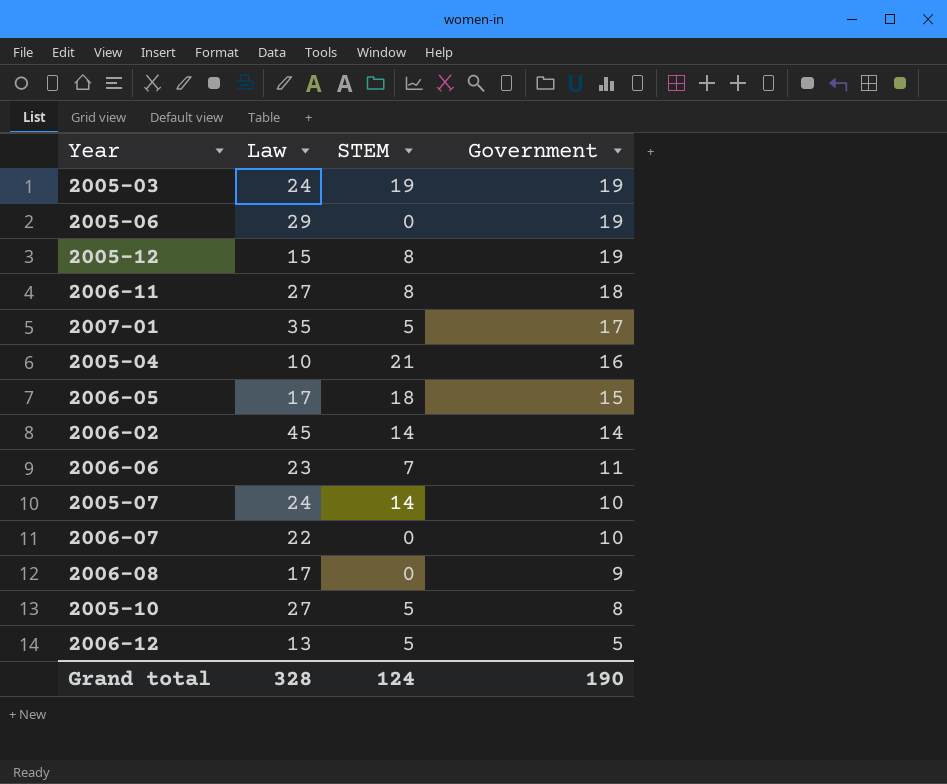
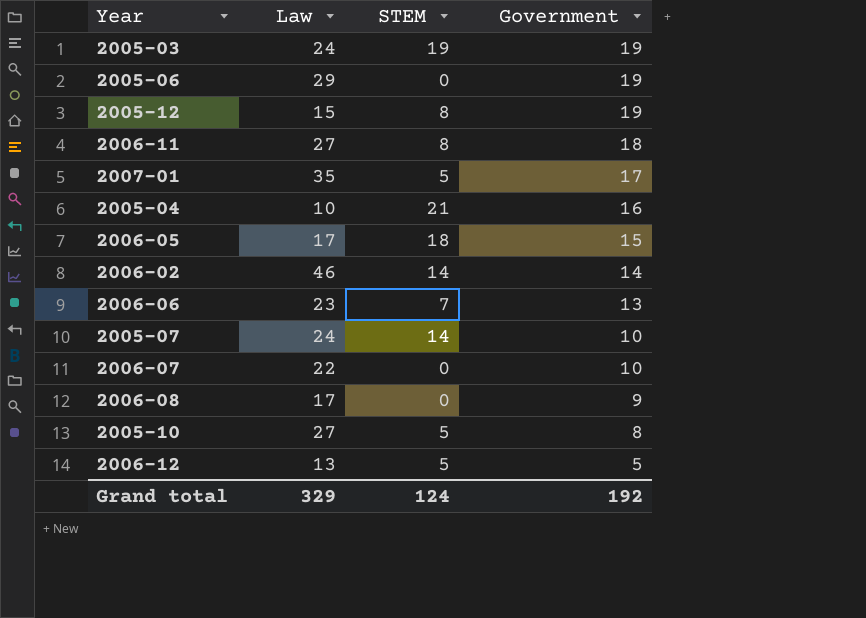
2006-02 | Law: 45 -> 46
2006-06 | Government: 11 -> 13
Grand total | Law: 328 -> 329
Grand total | Government: 190 -> 192

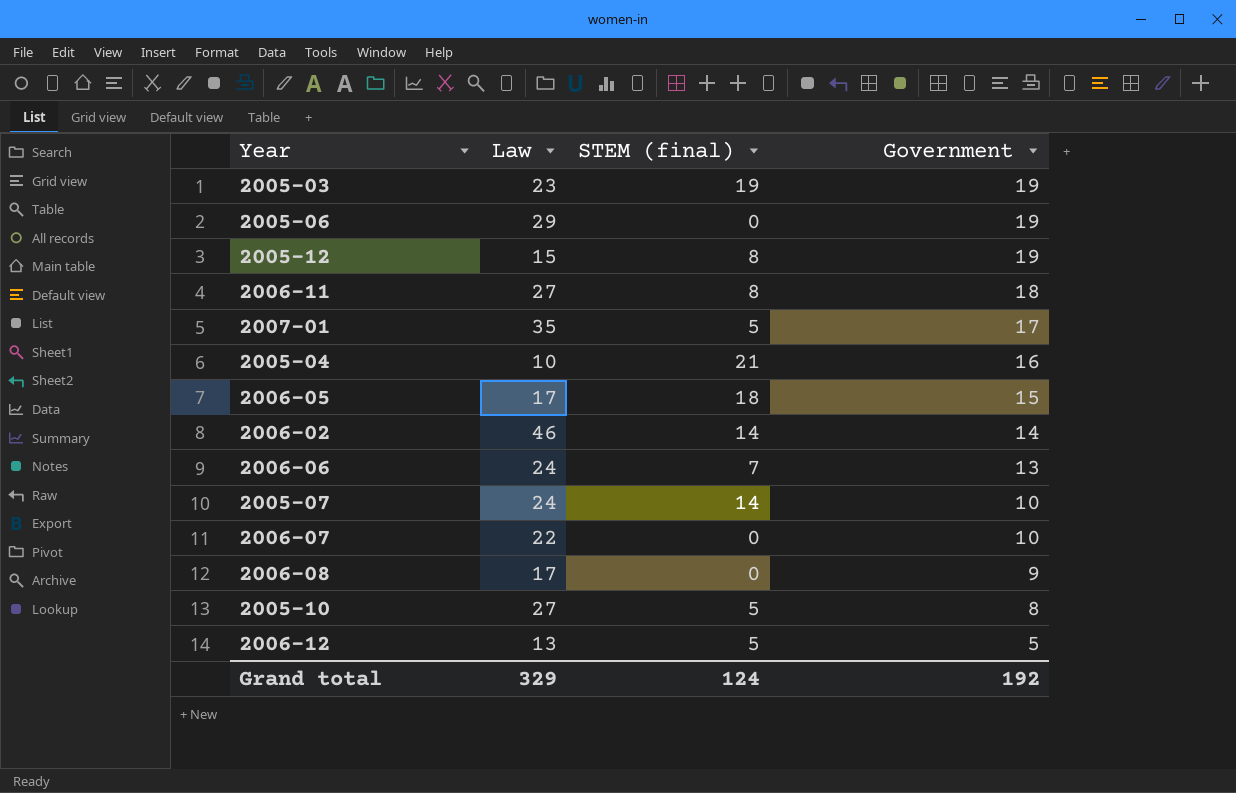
column name: STEM -> STEM (final)
2005-03 | Law: 24 -> 23
2006-06 | Law: 23 -> 24

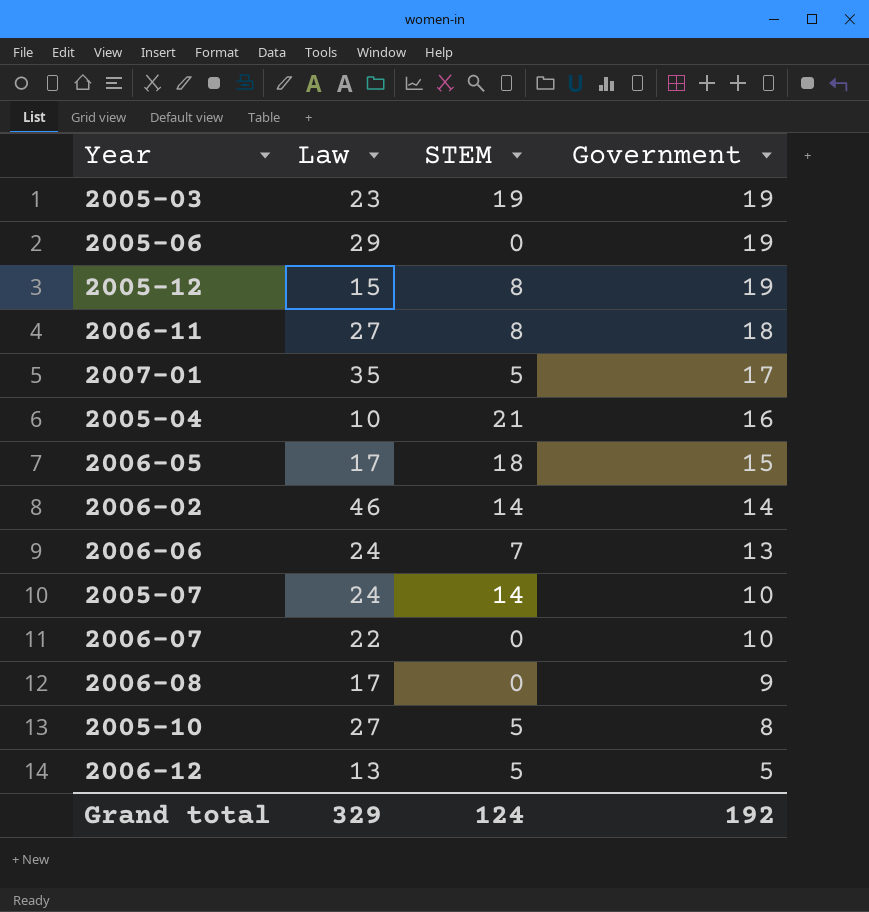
column name: STEM (final) -> STEM

